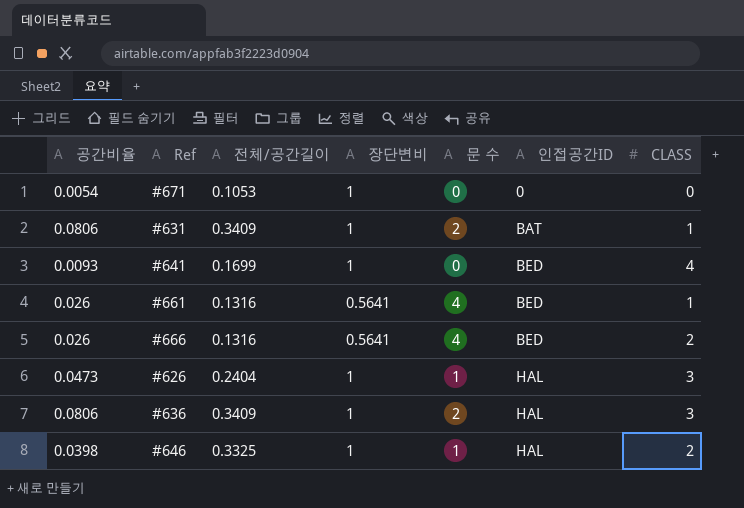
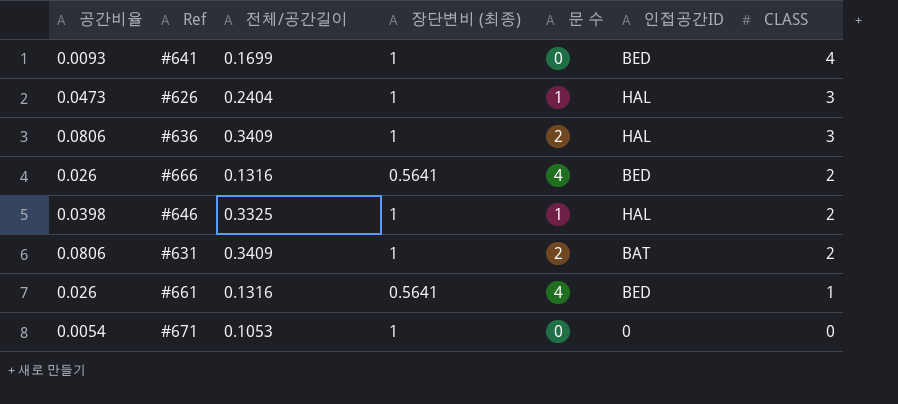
row order: 인접공간ID ascending -> CLASS descending
column name: 장단변비 -> 장단변비 (최종)
#631 | CLASS: 1 -> 2

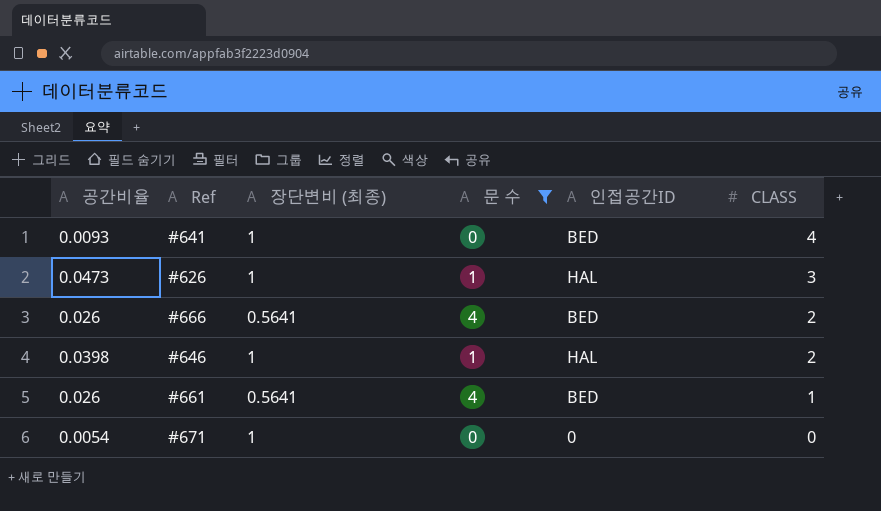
filter: none -> 문 수 != 2
column 전체/공간길이 | position: 3 -> none

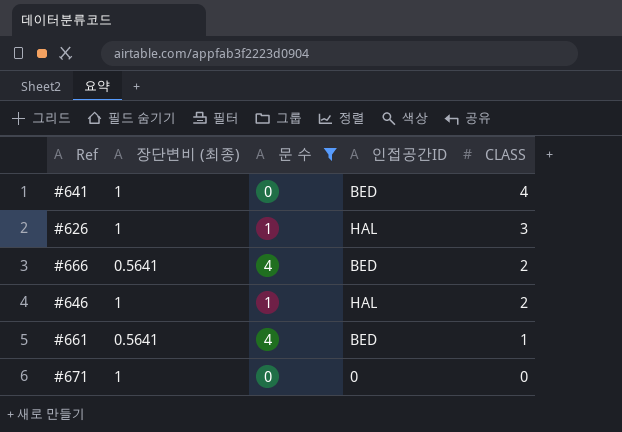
column 공간비율 | position: 1 -> none

